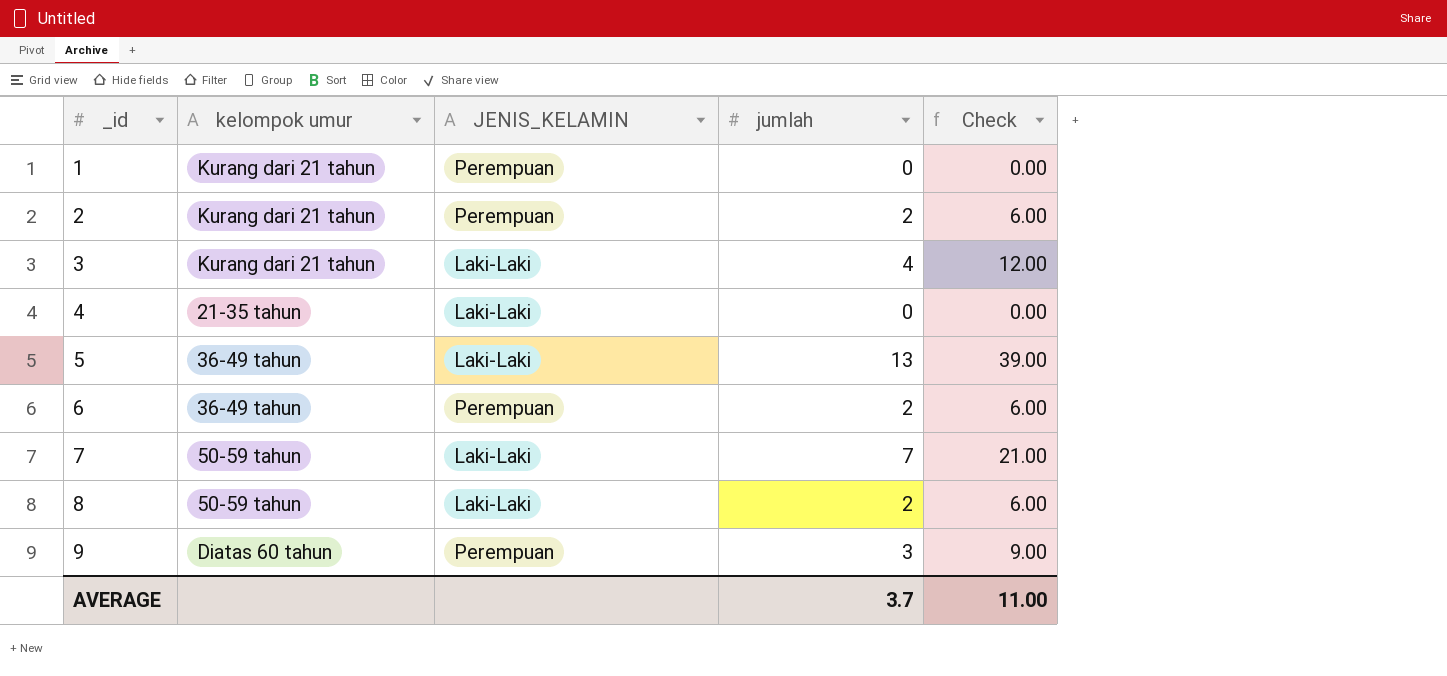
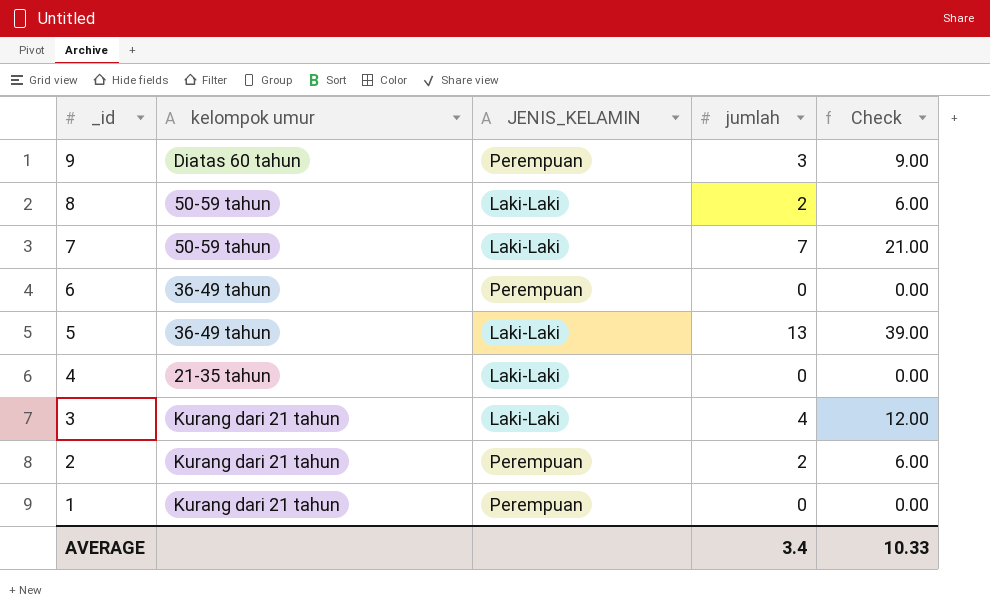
row order: _id ascending -> _id descending
6 | jumlah: 2 -> 0
6 | Check: 6.00 -> 0.00
AVERAGE | jumlah: 3.7 -> 3.4
AVERAGE | Check: 11.00 -> 10.33

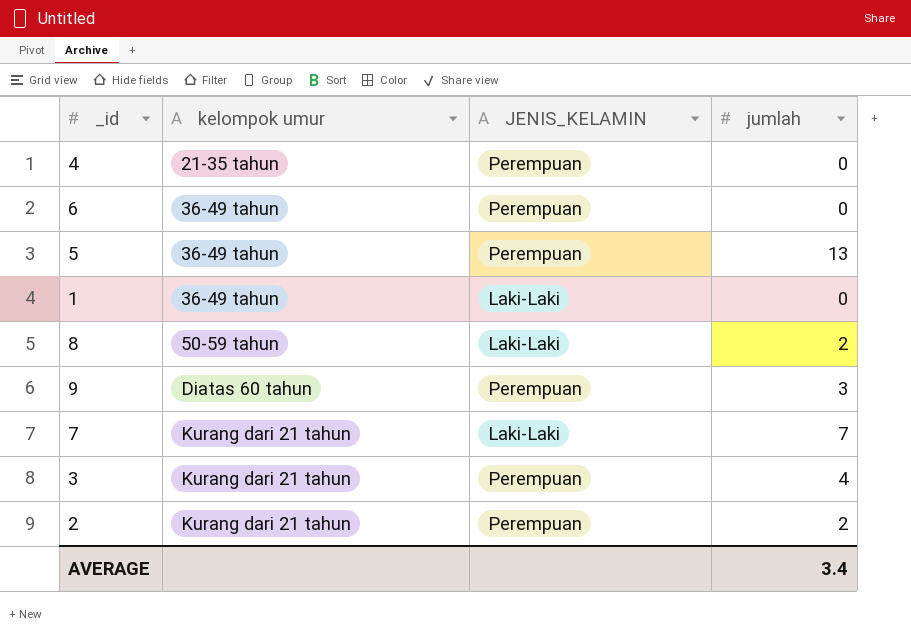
row order: _id descending -> kelompok umur ascending
column Check | formula: [jumlah] * 3 -> none
4 | JENIS_KELAMIN: Laki-Laki -> Perempuan
5 | JENIS_KELAMIN: Laki-Laki -> Perempuan
1 | kelompok umur: Kurang dari 21 tahun -> 36-49 tahun
1 | JENIS_KELAMIN: Perempuan -> Laki-Laki
7 | kelompok umur: 50-59 tahun -> Kurang dari 21 tahun
3 | JENIS_KELAMIN: Laki-Laki -> Perempuan

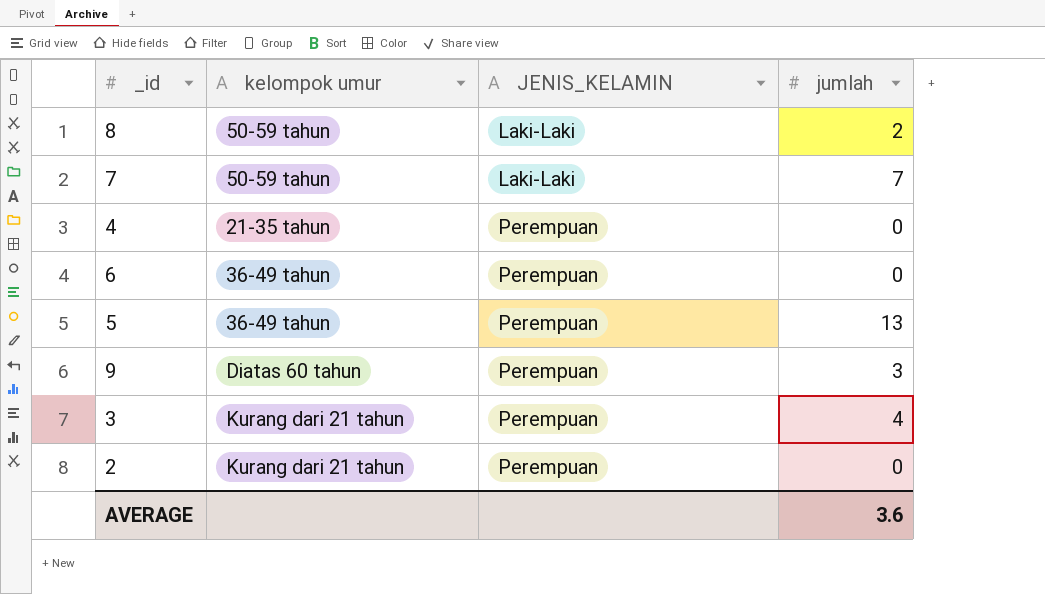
row order: kelompok umur ascending -> JENIS_KELAMIN ascending
row 1: 36-49 tahun | Laki-Laki | 0 -> none
7 | kelompok umur: Kurang dari 21 tahun -> 50-59 tahun
2 | jumlah: 2 -> 0
AVERAGE | jumlah: 3.4 -> 3.6

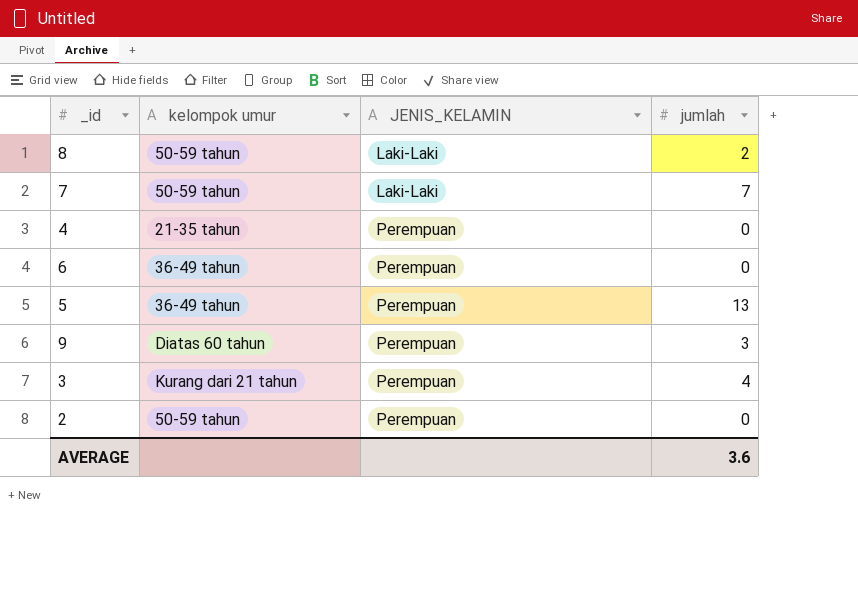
2 | kelompok umur: Kurang dari 21 tahun -> 50-59 tahun

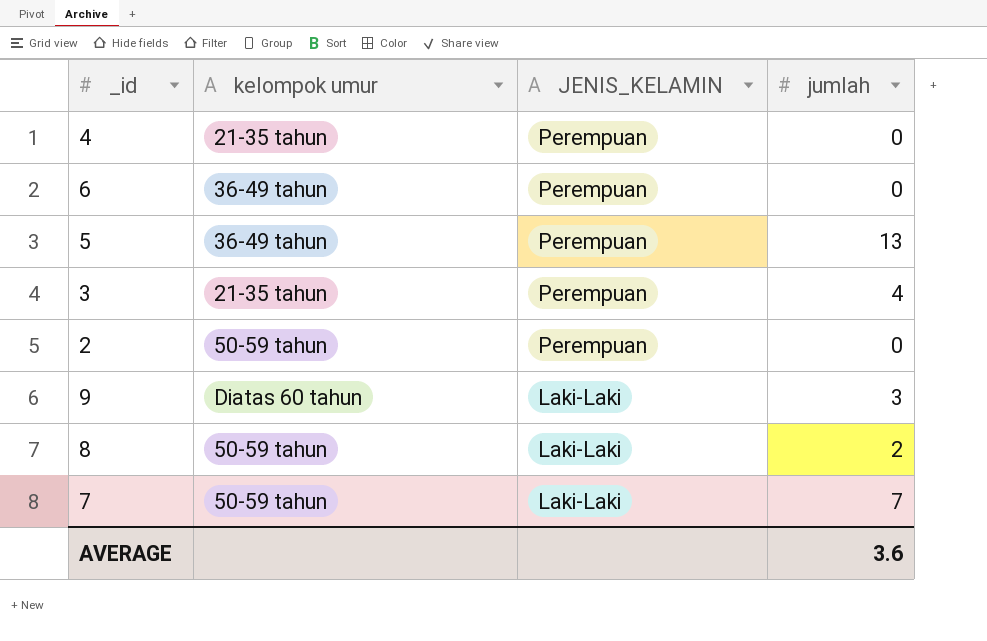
row order: JENIS_KELAMIN ascending -> JENIS_KELAMIN descending
3 | kelompok umur: Kurang dari 21 tahun -> 21-35 tahun
9 | JENIS_KELAMIN: Perempuan -> Laki-Laki

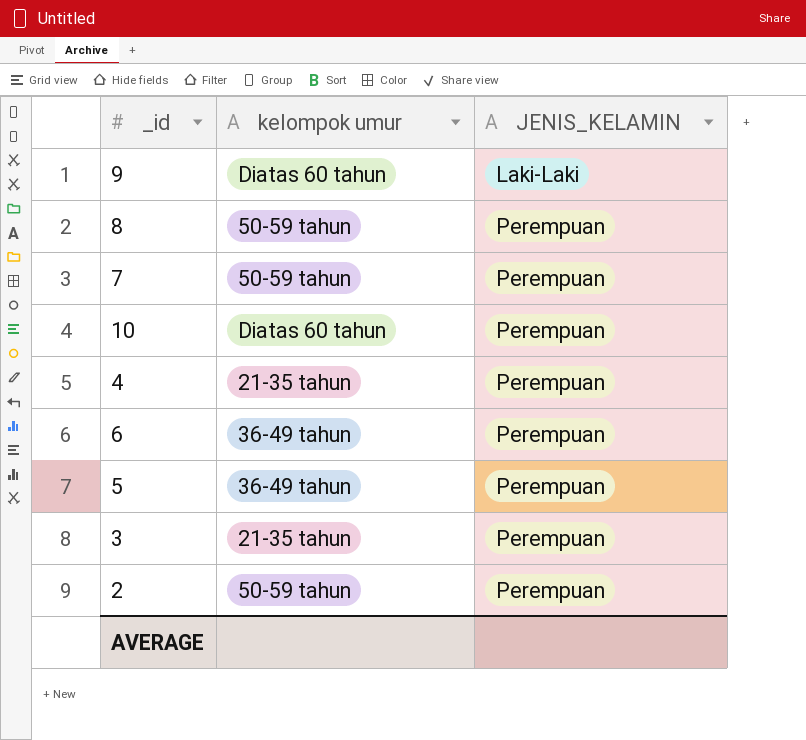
row order: JENIS_KELAMIN descending -> JENIS_KELAMIN ascending
column jumlah | position: 4 -> none
8 | JENIS_KELAMIN: Laki-Laki -> Perempuan
7 | JENIS_KELAMIN: Laki-Laki -> Perempuan
row 10: none -> Diatas 60 tahun | Perempuan

